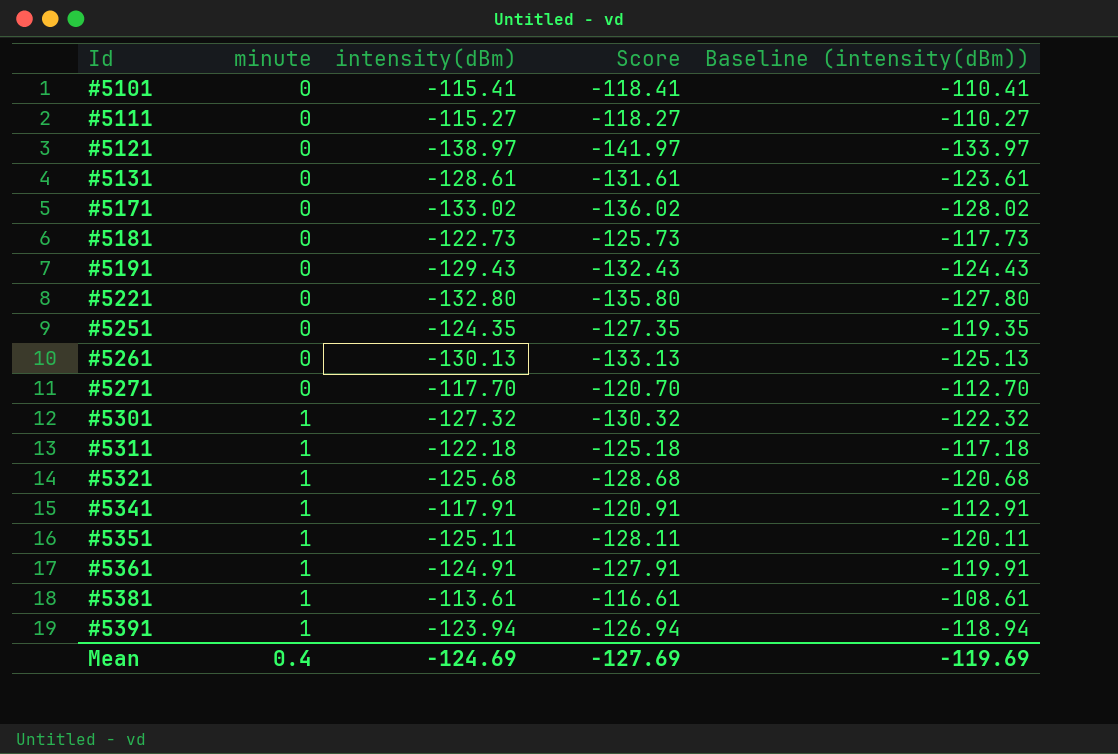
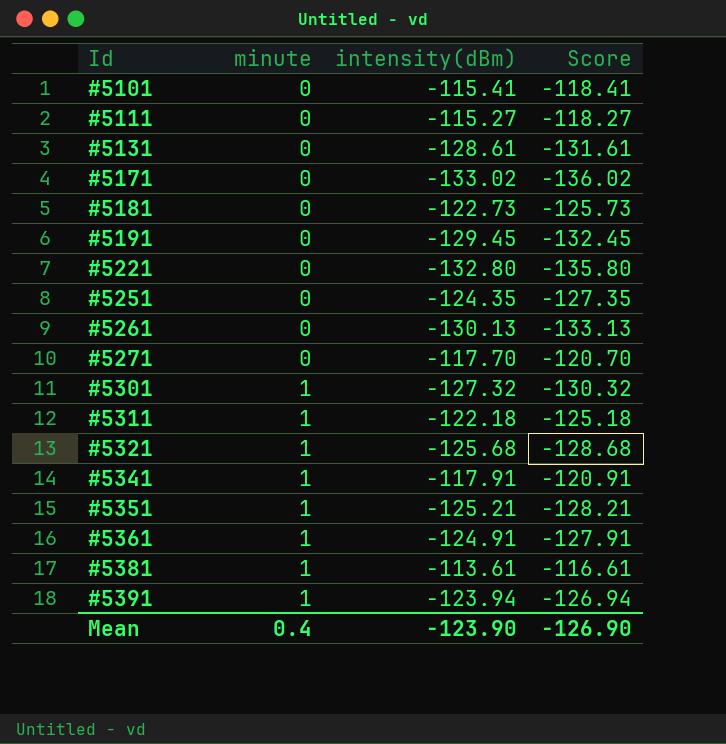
column Baseline (intensity(dBm)) | formula: [intensity(dBm)] + 5 -> none
row #5121: 0 | -138.97 | -141.97 | -133.97 -> none
#5191 | intensity(dBm): -129.43 -> -129.45
#5191 | Score: -132.43 -> -132.45
#5351 | intensity(dBm): -125.11 -> -125.21
#5351 | Score: -128.11 -> -128.21
Mean | intensity(dBm): -124.69 -> -123.90
Mean | Score: -127.69 -> -126.90

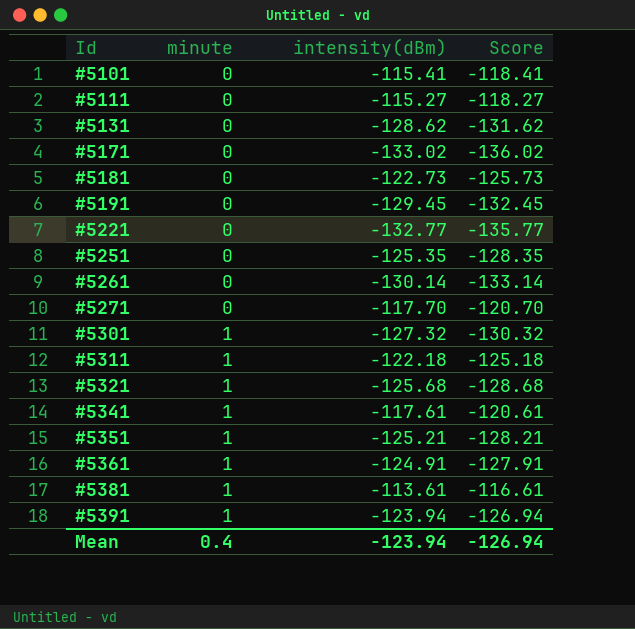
#5131 | intensity(dBm): -128.61 -> -128.62
#5131 | Score: -131.61 -> -131.62
#5221 | intensity(dBm): -132.80 -> -132.77
#5221 | Score: -135.80 -> -135.77
#5251 | intensity(dBm): -124.35 -> -125.35
#5251 | Score: -127.35 -> -128.35
#5261 | intensity(dBm): -130.13 -> -130.14
#5261 | Score: -133.13 -> -133.14
#5341 | intensity(dBm): -117.91 -> -117.61
#5341 | Score: -120.91 -> -120.61
Mean | intensity(dBm): -123.90 -> -123.94
Mean | Score: -126.90 -> -126.94

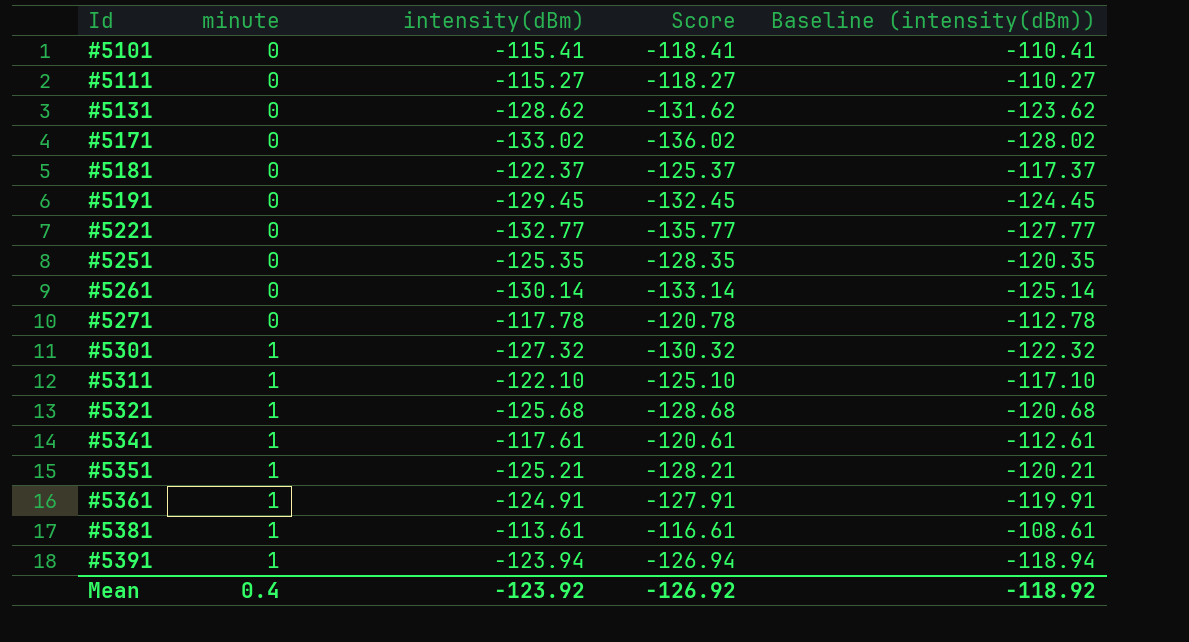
column Baseline (intensity(dBm)) | formula: none -> [intensity(dBm)] + 5
#5181 | intensity(dBm): -122.73 -> -122.37
#5181 | Score: -125.73 -> -125.37
#5271 | intensity(dBm): -117.70 -> -117.78
#5271 | Score: -120.70 -> -120.78
#5311 | intensity(dBm): -122.18 -> -122.10
#5311 | Score: -125.18 -> -125.10
Mean | intensity(dBm): -123.94 -> -123.92
Mean | Score: -126.94 -> -126.92

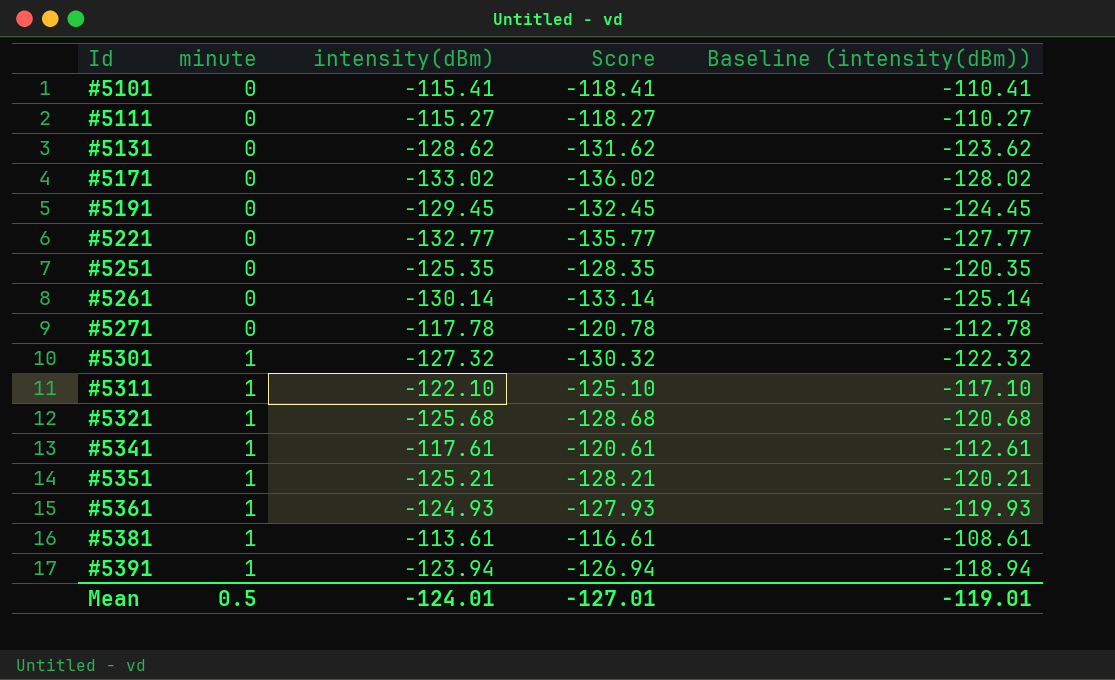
row #5181: 0 | -122.37 | -125.37 | -117.37 -> none
#5361 | intensity(dBm): -124.91 -> -124.93
#5361 | Score: -127.91 -> -127.93
#5361 | Baseline (intensity(dBm)): -119.91 -> -119.93
Mean | minute: 0.4 -> 0.5
Mean | intensity(dBm): -123.92 -> -124.01
Mean | Score: -126.92 -> -127.01
Mean | Baseline (intensity(dBm)): -118.92 -> -119.01

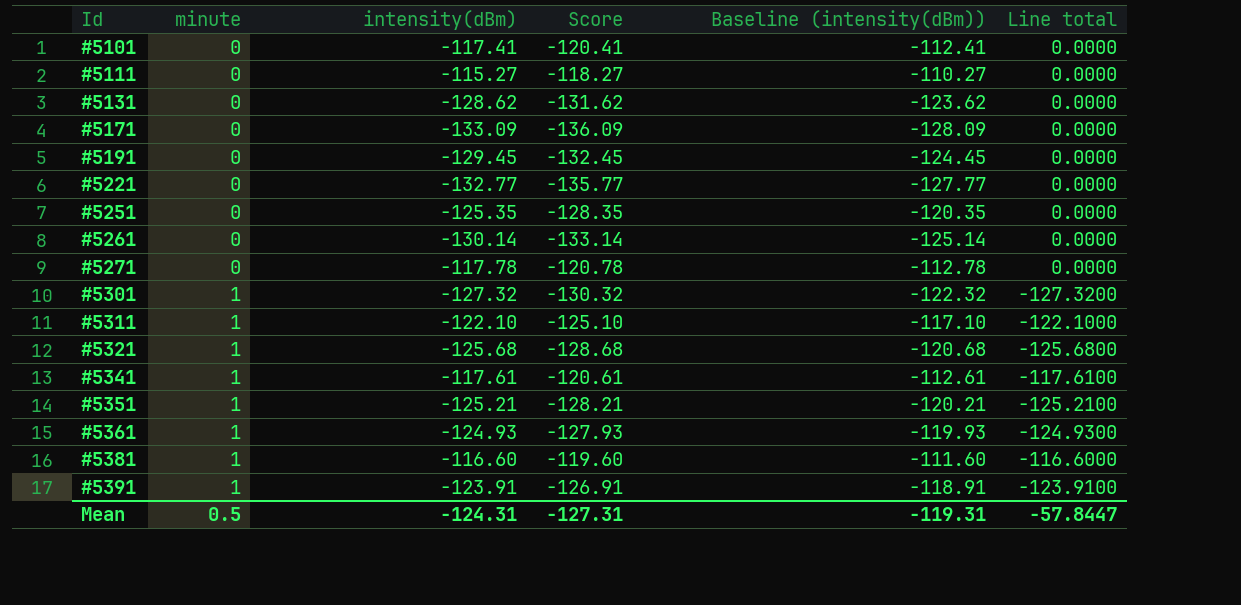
column Line total | formula: none -> [minute] * [intensity(dBm)]
#5101 | intensity(dBm): -115.41 -> -117.41
#5101 | Score: -118.41 -> -120.41
#5101 | Baseline (intensity(dBm)): -110.41 -> -112.41
#5171 | intensity(dBm): -133.02 -> -133.09
#5171 | Score: -136.02 -> -136.09
#5171 | Baseline (intensity(dBm)): -128.02 -> -128.09
#5381 | intensity(dBm): -113.61 -> -116.60
#5381 | Score: -116.61 -> -119.60
#5381 | Baseline (intensity(dBm)): -108.61 -> -111.60
#5391 | intensity(dBm): -123.94 -> -123.91
#5391 | Score: -126.94 -> -126.91
#5391 | Baseline (intensity(dBm)): -118.94 -> -118.91
Mean | intensity(dBm): -124.01 -> -124.31
Mean | Score: -127.01 -> -127.31
Mean | Baseline (intensity(dBm)): -119.01 -> -119.31

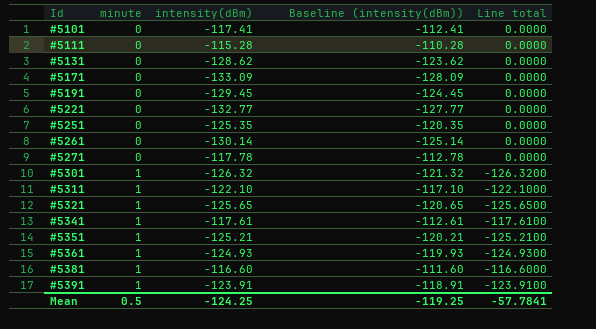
column Score | formula: [intensity(dBm)] - 3 -> none
#5111 | intensity(dBm): -115.27 -> -115.28
#5111 | Baseline (intensity(dBm)): -110.27 -> -110.28
#5301 | intensity(dBm): -127.32 -> -126.32
#5301 | Baseline (intensity(dBm)): -122.32 -> -121.32
#5301 | Line total: -127.3200 -> -126.3200
#5321 | intensity(dBm): -125.68 -> -125.65
#5321 | Baseline (intensity(dBm)): -120.68 -> -120.65
#5321 | Line total: -125.6800 -> -125.6500
Mean | intensity(dBm): -124.31 -> -124.25
Mean | Baseline (intensity(dBm)): -119.31 -> -119.25
Mean | Line total: -57.8447 -> -57.7841

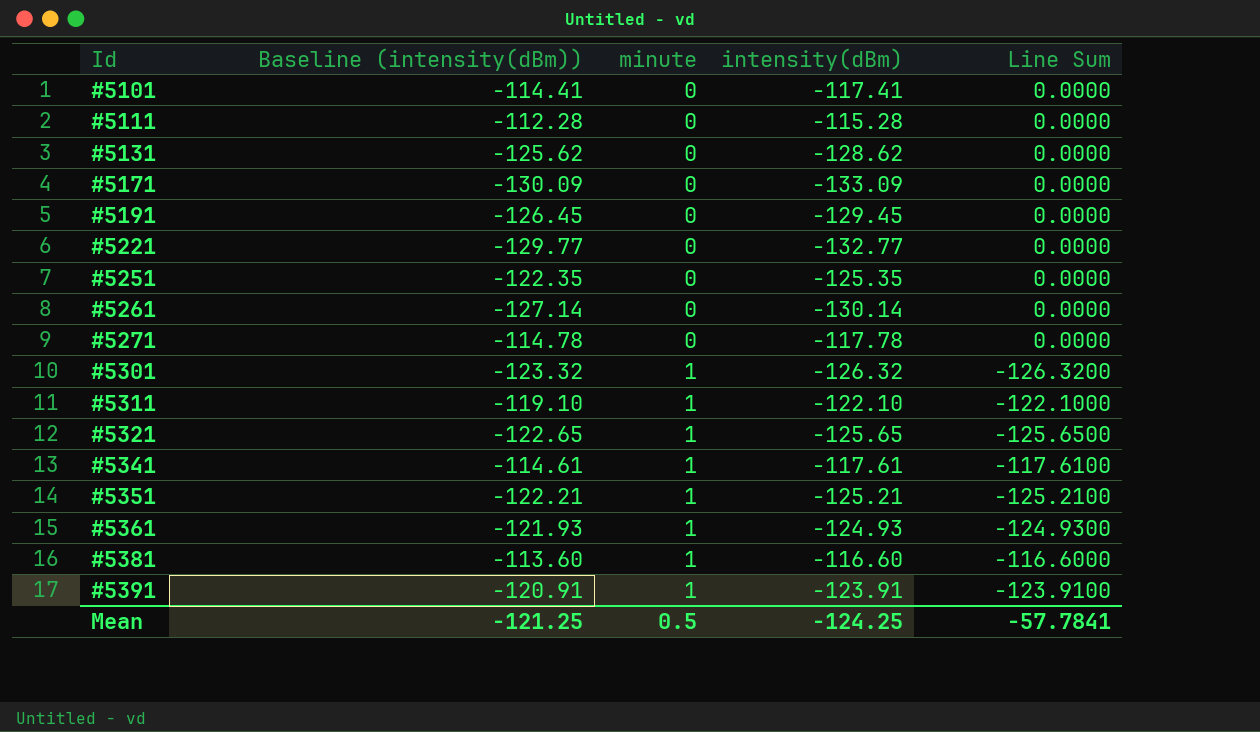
column Baseline (intensity(dBm)) | formula: [intensity(dBm)] + 5 -> [intensity(dBm)] + 3
column Baseline (intensity(dBm)) | position: 4 -> 2
column name: Line total -> Line Sum
Mean | Baseline (intensity(dBm)): -119.25 -> -121.25

